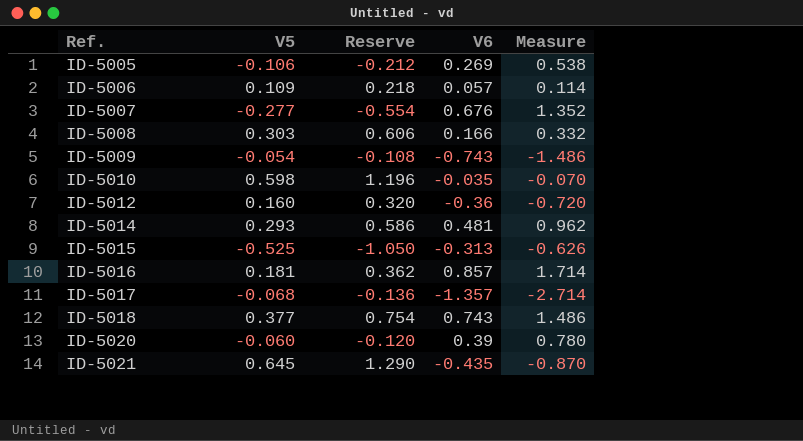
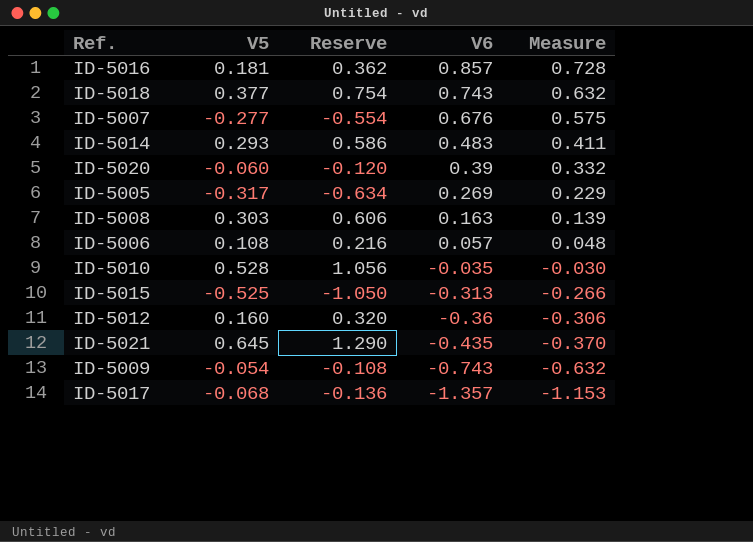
row order: Ref. ascending -> V6 descending
column Measure | formula: [V6] * 2 -> [V6] * 0.85
ID-5014 | V6: 0.481 -> 0.483
ID-5005 | V5: -0.106 -> -0.317
ID-5005 | Reserve: -0.212 -> -0.634
ID-5008 | V6: 0.166 -> 0.163
ID-5006 | V5: 0.109 -> 0.108
ID-5006 | Reserve: 0.218 -> 0.216
ID-5010 | V5: 0.598 -> 0.528
ID-5010 | Reserve: 1.196 -> 1.056

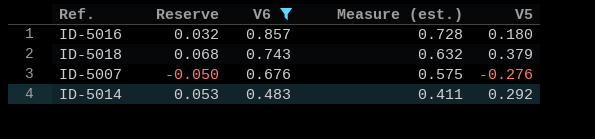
filter: none -> V6 >= 0.483
column Reserve | formula: [V5] * 2 -> [V5] * 0.18
column name: Measure -> Measure (est.)
column V5 | position: 2 -> 5
ID-5016 | V5: 0.181 -> 0.180
ID-5018 | V5: 0.377 -> 0.379
ID-5007 | V5: -0.277 -> -0.276
ID-5014 | V5: 0.293 -> 0.292

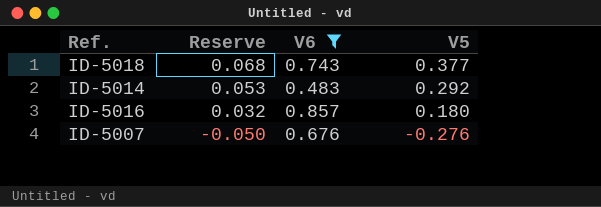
row order: V6 descending -> Reserve descending
column Measure (est.) | formula: [V6] * 0.85 -> none
ID-5018 | V5: 0.379 -> 0.377

